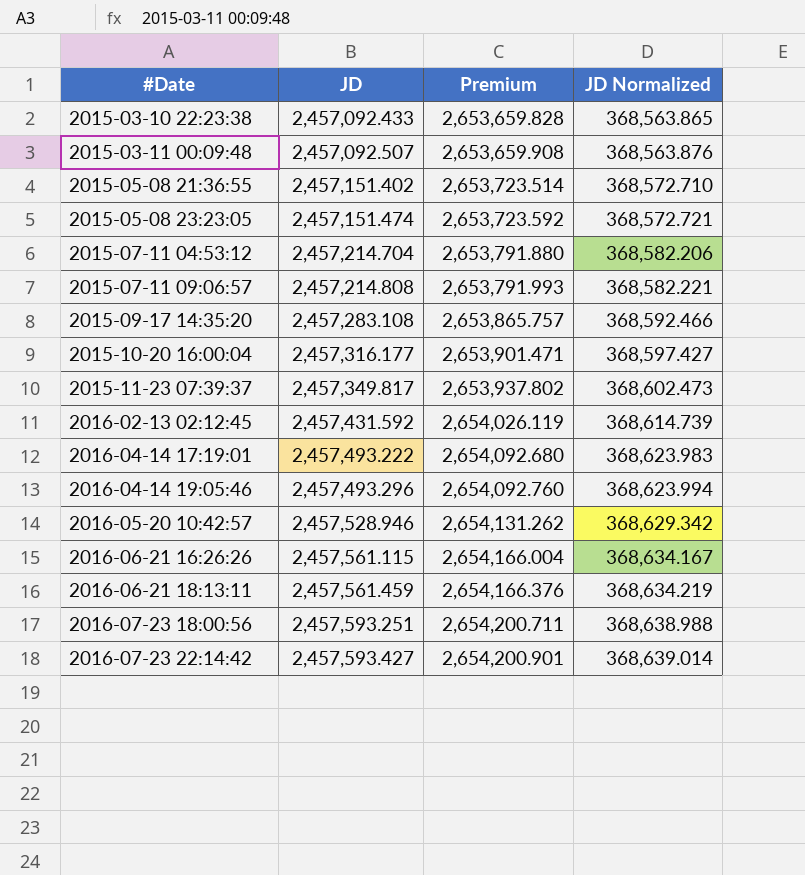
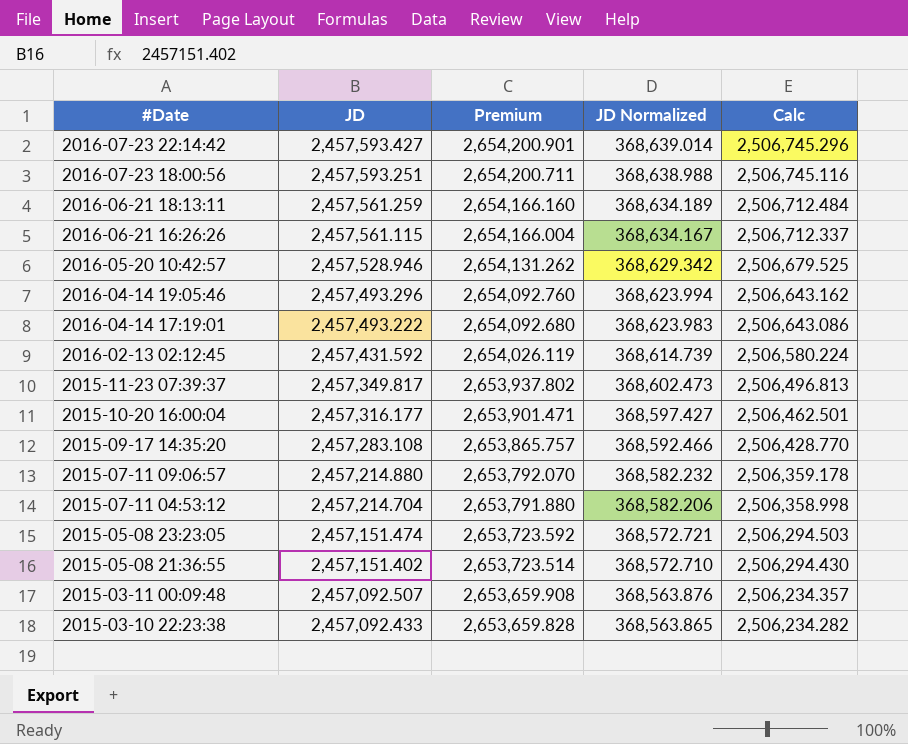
row order: #Date ascending -> #Date descending
column Calc | formula: none -> [JD] * 1.02
2016-06-21 18:13:11 | JD: 2,457,561.459 -> 2,457,561.259
2016-06-21 18:13:11 | Premium: 2,654,166.376 -> 2,654,166.160
2016-06-21 18:13:11 | JD Normalized: 368,634.219 -> 368,634.189
2015-07-11 09:06:57 | JD: 2,457,214.808 -> 2,457,214.880
2015-07-11 09:06:57 | Premium: 2,653,791.993 -> 2,653,792.070
2015-07-11 09:06:57 | JD Normalized: 368,582.221 -> 368,582.232

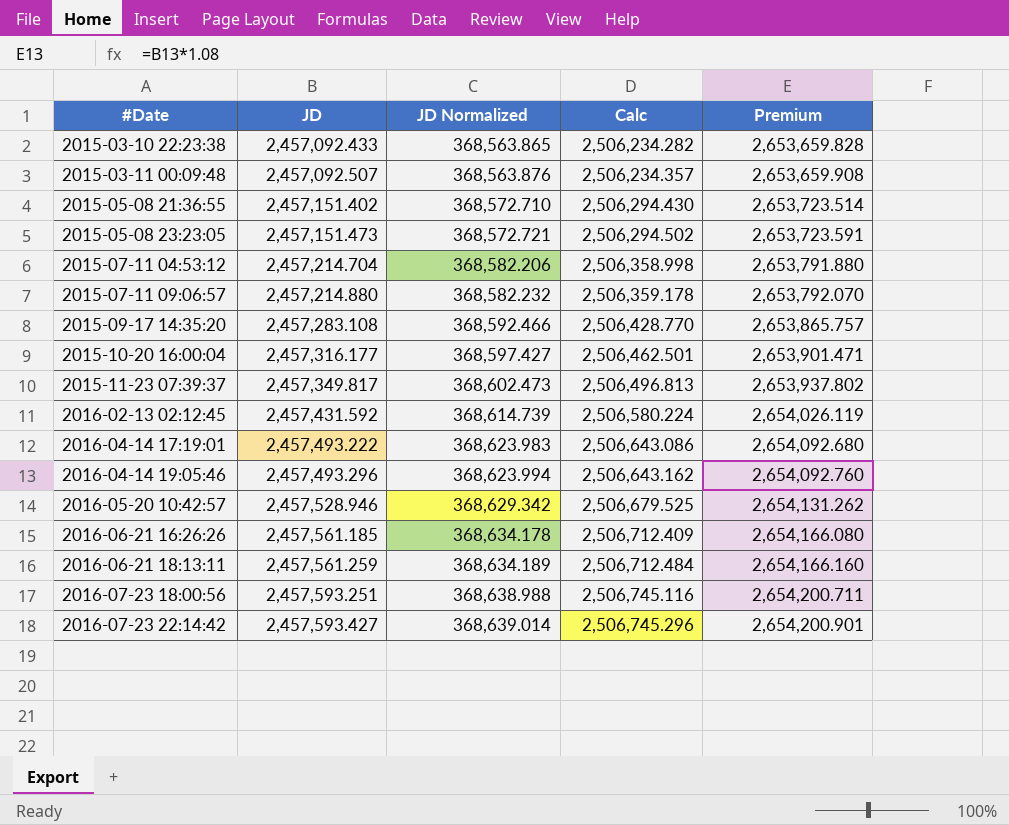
row order: #Date descending -> #Date ascending
column Premium | position: 3 -> 5
2015-05-08 23:23:05 | JD: 2,457,151.474 -> 2,457,151.473
2015-05-08 23:23:05 | Calc: 2,506,294.503 -> 2,506,294.502
2015-05-08 23:23:05 | Premium: 2,653,723.592 -> 2,653,723.591
2016-06-21 16:26:26 | JD: 2,457,561.115 -> 2,457,561.185
2016-06-21 16:26:26 | JD Normalized: 368,634.167 -> 368,634.178
2016-06-21 16:26:26 | Calc: 2,506,712.337 -> 2,506,712.409
2016-06-21 16:26:26 | Premium: 2,654,166.004 -> 2,654,166.080

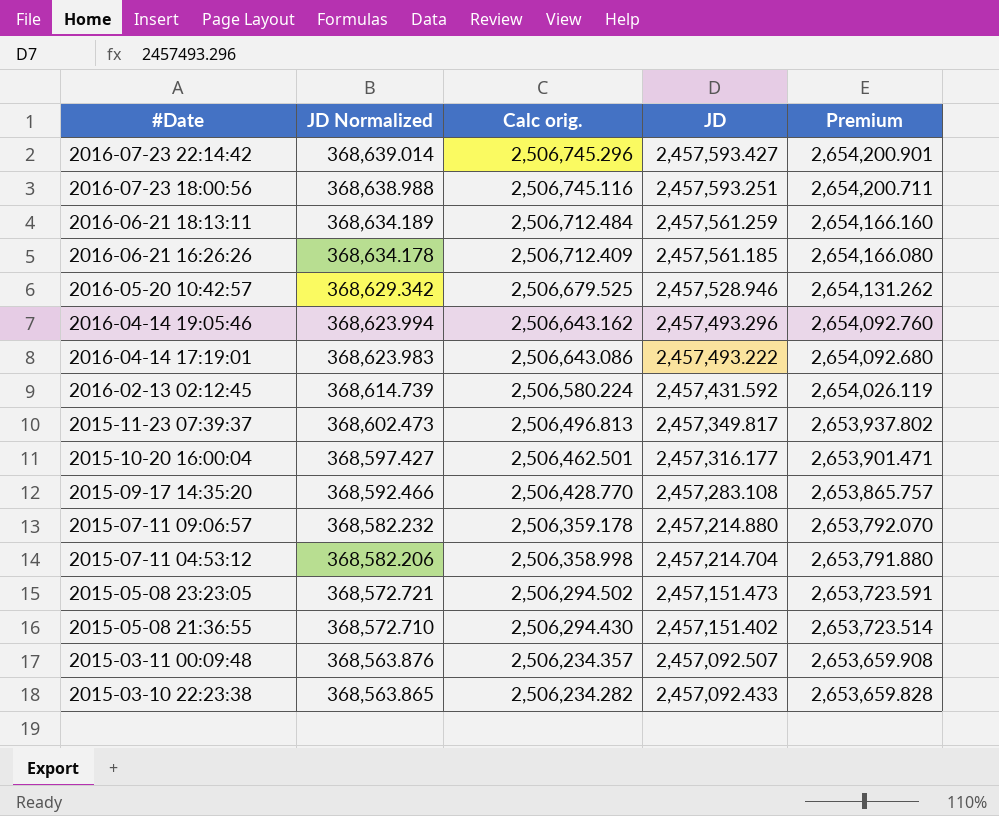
row order: #Date ascending -> #Date descending
column name: Calc -> Calc orig.
column JD | position: 2 -> 4

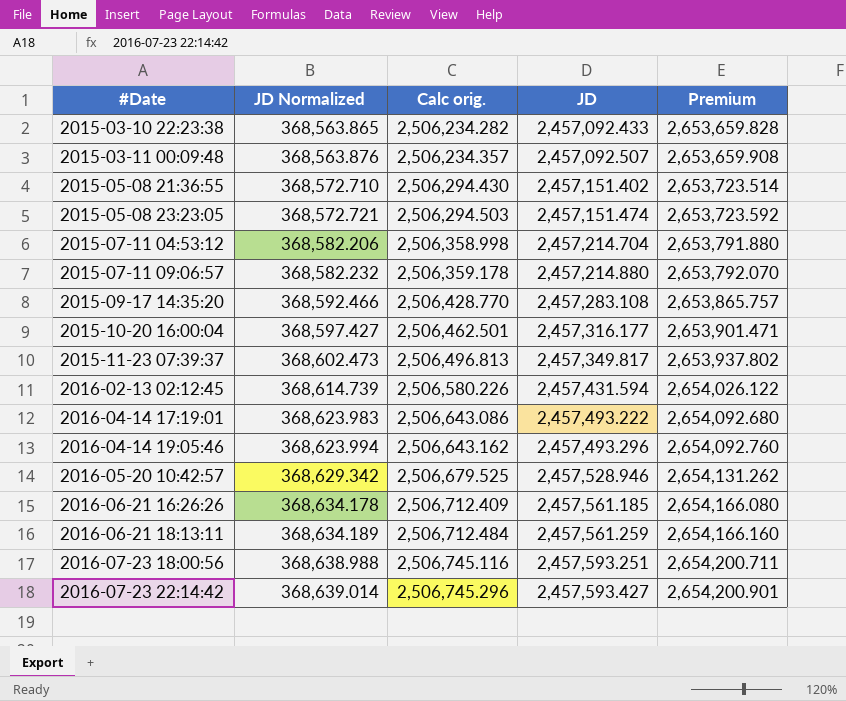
row order: #Date descending -> #Date ascending
2015-05-08 23:23:05 | Calc orig.: 2,506,294.502 -> 2,506,294.503
2015-05-08 23:23:05 | JD: 2,457,151.473 -> 2,457,151.474
2015-05-08 23:23:05 | Premium: 2,653,723.591 -> 2,653,723.592
2016-02-13 02:12:45 | Calc orig.: 2,506,580.224 -> 2,506,580.226
2016-02-13 02:12:45 | JD: 2,457,431.592 -> 2,457,431.594
2016-02-13 02:12:45 | Premium: 2,654,026.119 -> 2,654,026.122

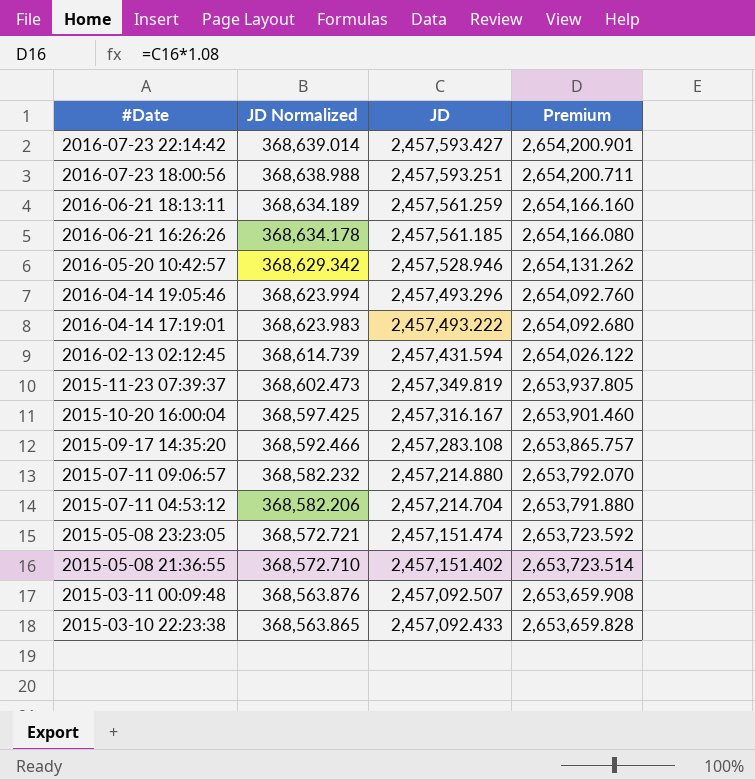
row order: #Date ascending -> #Date descending
column Calc orig. | formula: [JD] * 1.02 -> none
2015-11-23 07:39:37 | JD: 2,457,349.817 -> 2,457,349.819
2015-11-23 07:39:37 | Premium: 2,653,937.802 -> 2,653,937.805
2015-10-20 16:00:04 | JD Normalized: 368,597.427 -> 368,597.425
2015-10-20 16:00:04 | JD: 2,457,316.177 -> 2,457,316.167
2015-10-20 16:00:04 | Premium: 2,653,901.471 -> 2,653,901.460

